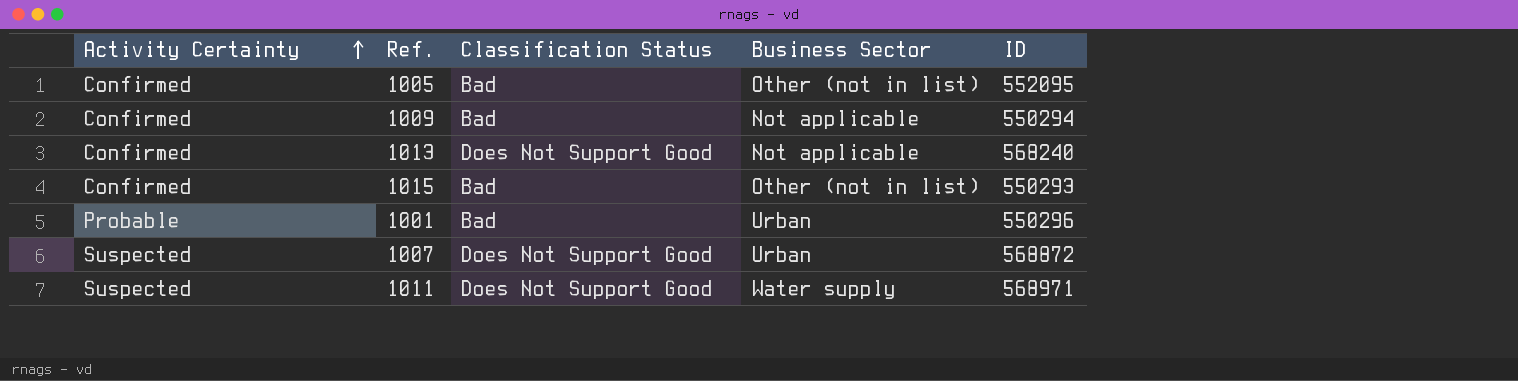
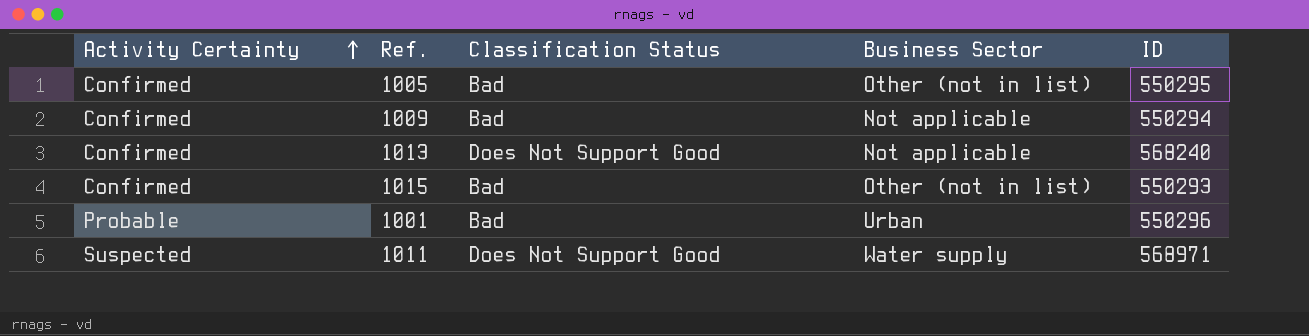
row 1007: Suspected | Does Not Support Good | Urban | 568872 -> none
1005 | ID: 552095 -> 550295

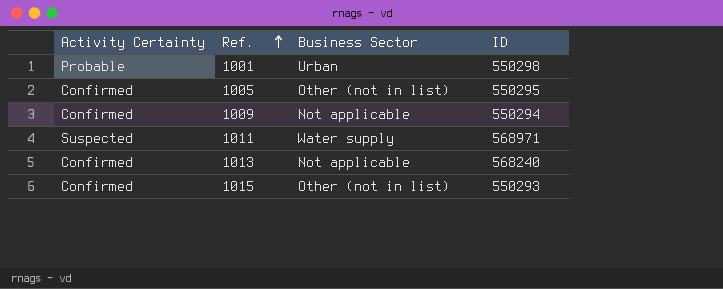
row order: Activity Certainty ascending -> Ref. ascending
column Classification Status | position: 3 -> none
1001 | ID: 550296 -> 550298

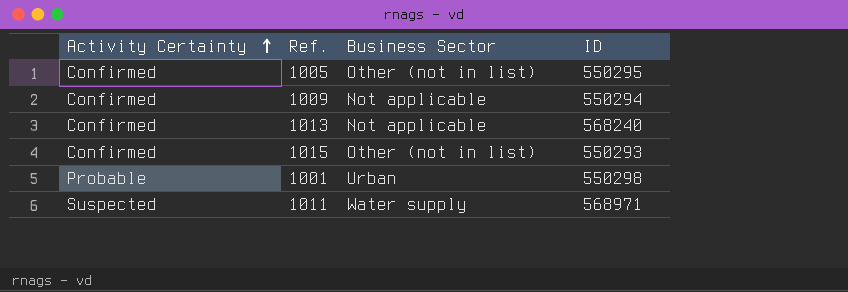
row order: Ref. ascending -> Activity Certainty ascending

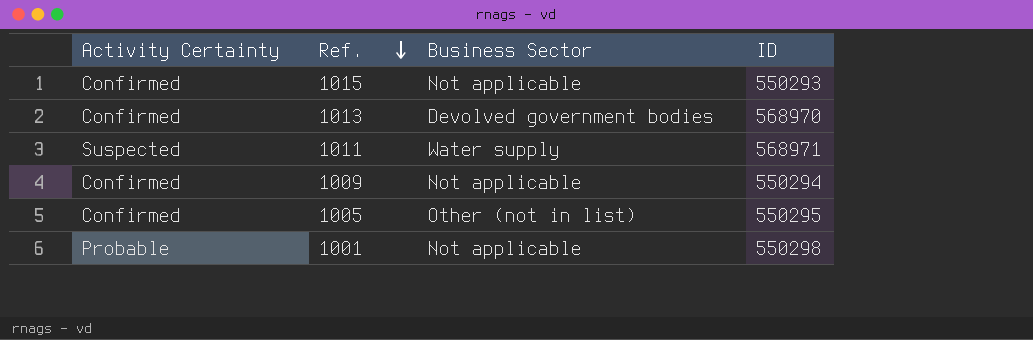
row order: Activity Certainty ascending -> Ref. descending
1015 | Business Sector: Other (not in list) -> Not applicable
1013 | Business Sector: Not applicable -> Devolved government bodies
1013 | ID: 568240 -> 568970
1001 | Business Sector: Urban -> Not applicable

